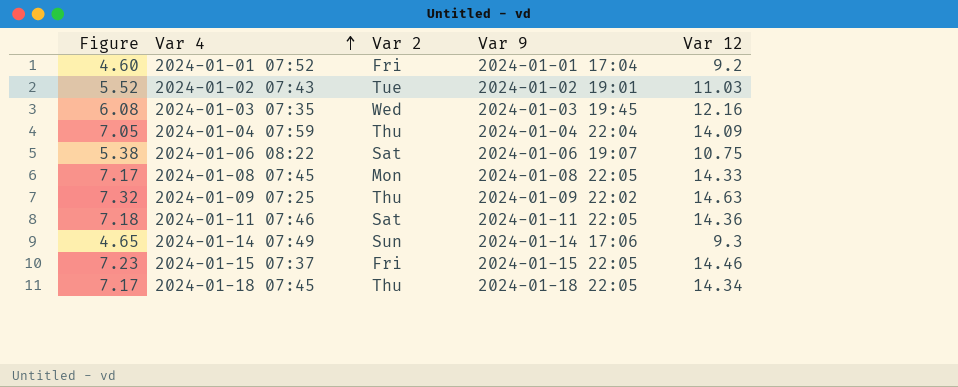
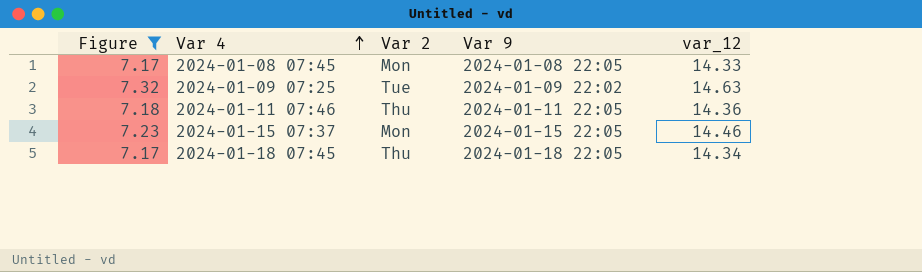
filter: none -> Figure >= 7.17
column name: Var 12 -> var_12
2024-01-09 07:25 | Var 2: Thu -> Tue
2024-01-11 07:46 | Var 2: Sat -> Thu
2024-01-15 07:37 | Var 2: Fri -> Mon

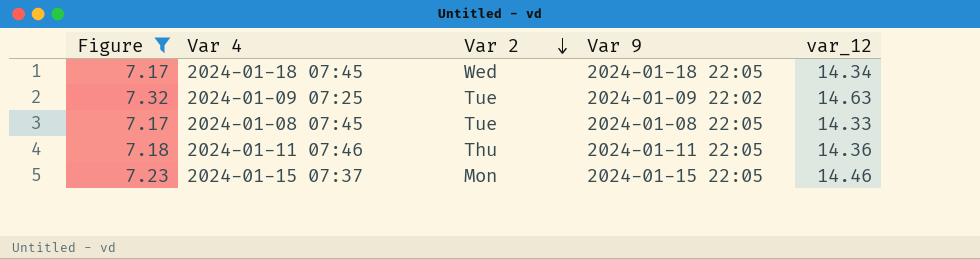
row order: Var 4 ascending -> Var 2 descending
2024-01-18 07:45 | Var 2: Thu -> Wed
2024-01-08 07:45 | Var 2: Mon -> Tue

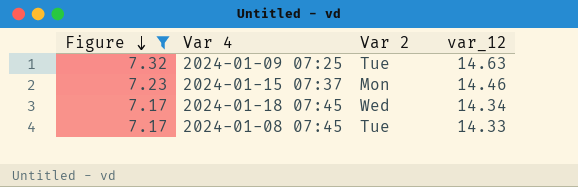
row order: Var 2 descending -> Figure descending
column Var 9 | position: 4 -> none
row 2024-01-11 07:46: 7.18 | Thu | 2024-01-11 22:05 | 14.36 -> none

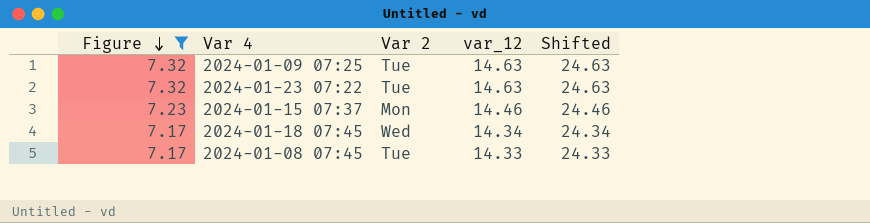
column Shifted | formula: none -> [var_12] + 10
row 2024-01-23 07:22: none -> 7.32 | Tue | 14.63 | 24.63

